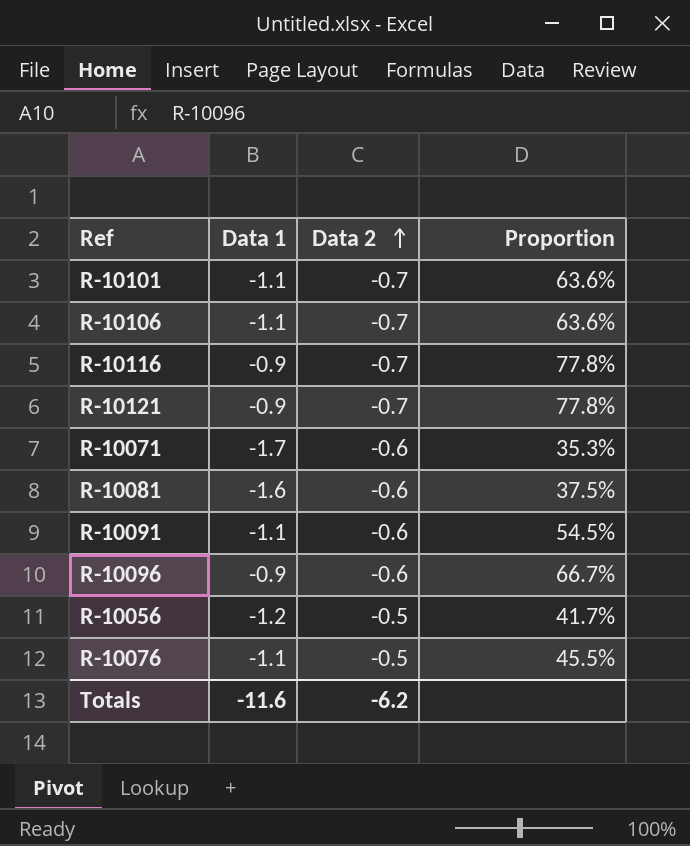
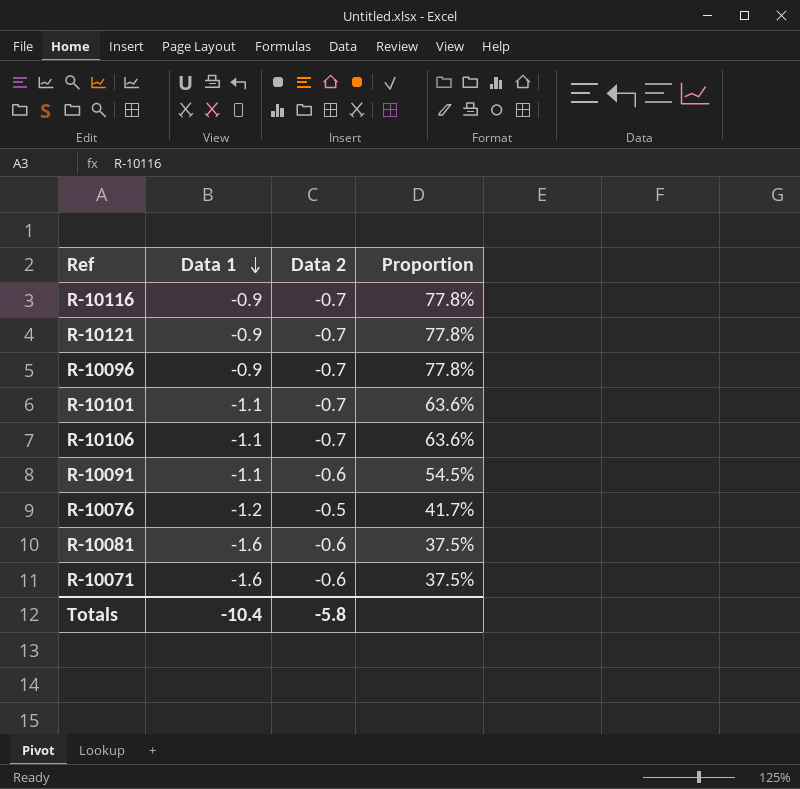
row order: Data 2 ascending -> Data 1 descending
row R-10056: -1.2 | -0.5 | 41.7% -> none
R-10096 | Data 2: -0.6 -> -0.7
R-10096 | Proportion: 66.7% -> 77.8%
R-10076 | Data 1: -1.1 -> -1.2
R-10076 | Proportion: 45.5% -> 41.7%
R-10071 | Data 1: -1.7 -> -1.6
R-10071 | Proportion: 35.3% -> 37.5%
Totals | Data 1: -11.6 -> -10.4
Totals | Data 2: -6.2 -> -5.8

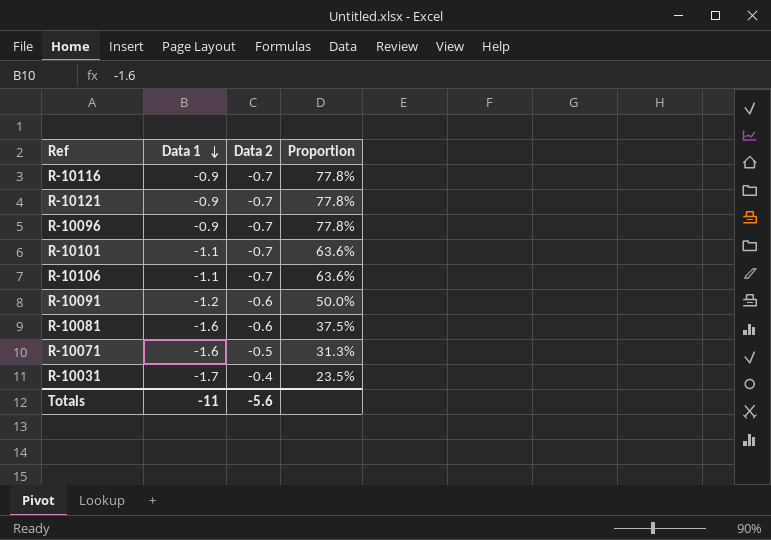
row R-10076: -1.2 | -0.5 | 41.7% -> none
R-10091 | Data 1: -1.1 -> -1.2
R-10091 | Proportion: 54.5% -> 50.0%
R-10071 | Data 2: -0.6 -> -0.5
R-10071 | Proportion: 37.5% -> 31.3%
row R-10031: none -> -1.7 | -0.4 | 23.5%
Totals | Data 1: -10.4 -> -11
Totals | Data 2: -5.8 -> -5.6

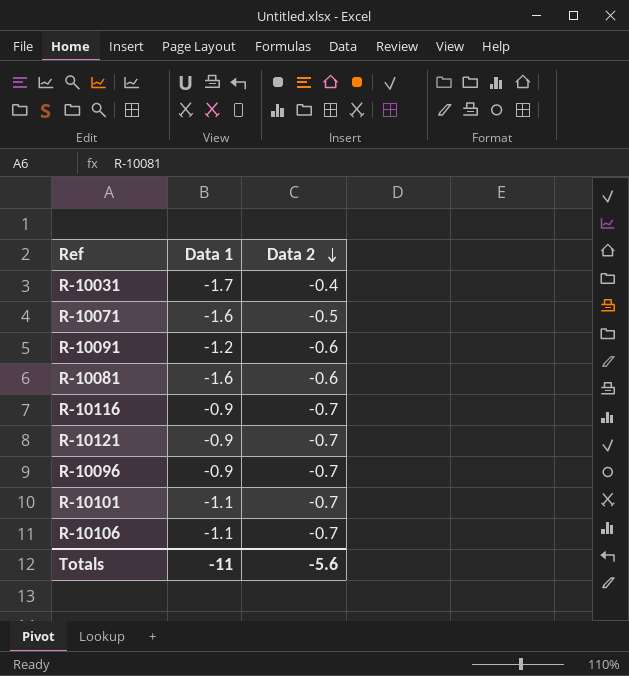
row order: Data 1 descending -> Data 2 descending
column Proportion | formula: [Data 2] / [Data 1] -> none

